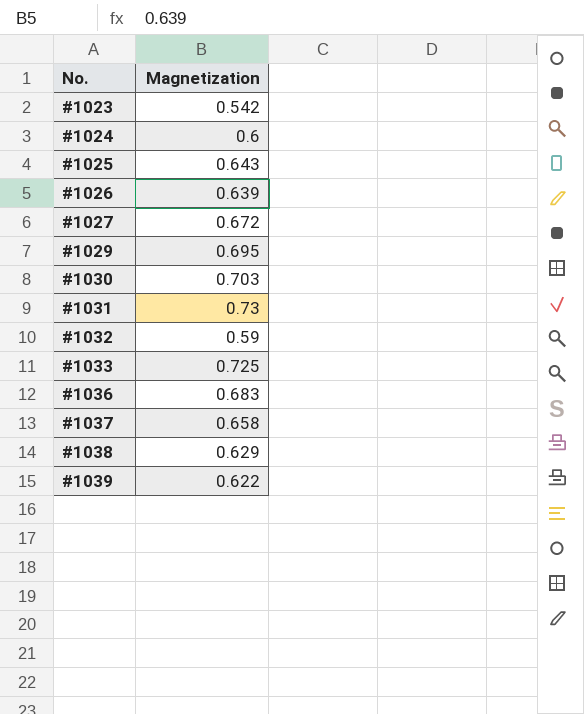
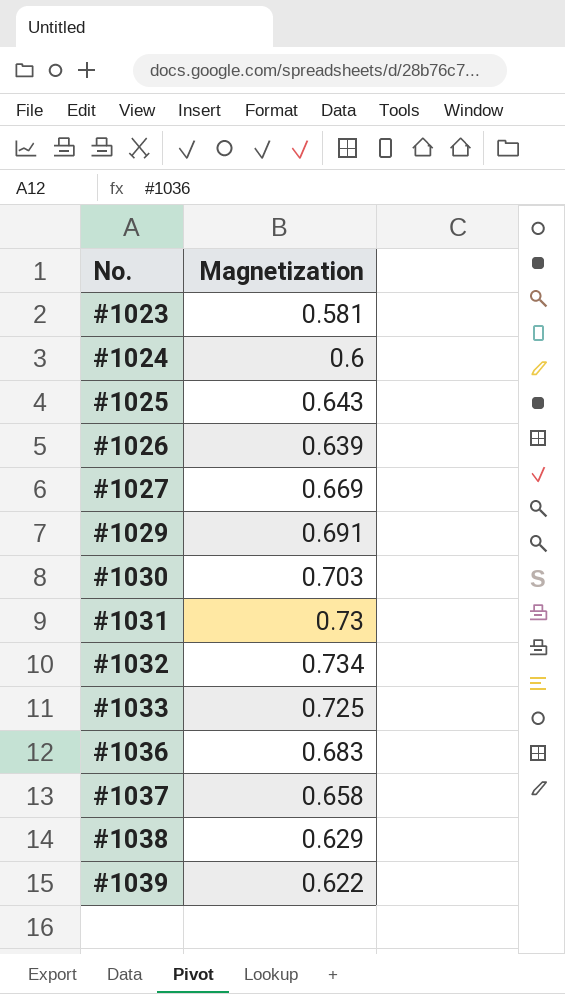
#1023 | Magnetization: 0.542 -> 0.581
#1027 | Magnetization: 0.672 -> 0.669
#1029 | Magnetization: 0.695 -> 0.691
#1032 | Magnetization: 0.59 -> 0.734

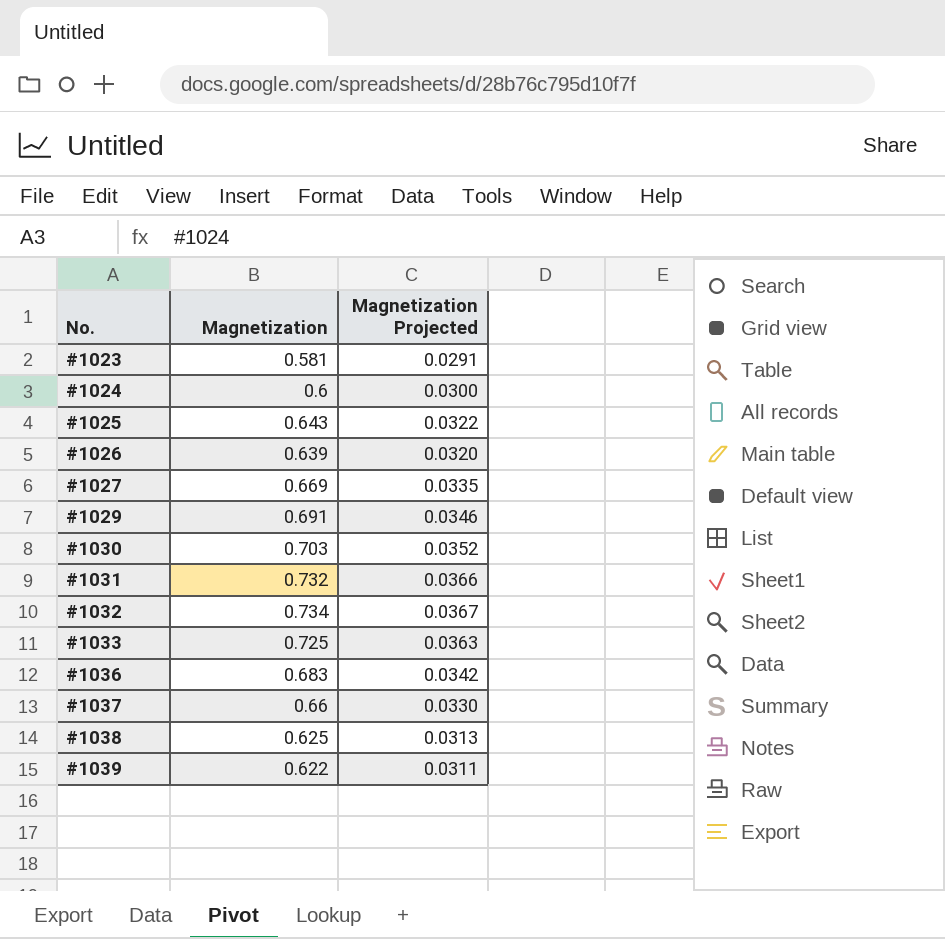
column Magnetization Projected | formula: none -> [Magnetization] * 0.05
#1031 | Magnetization: 0.73 -> 0.732
#1037 | Magnetization: 0.658 -> 0.66
#1038 | Magnetization: 0.629 -> 0.625

